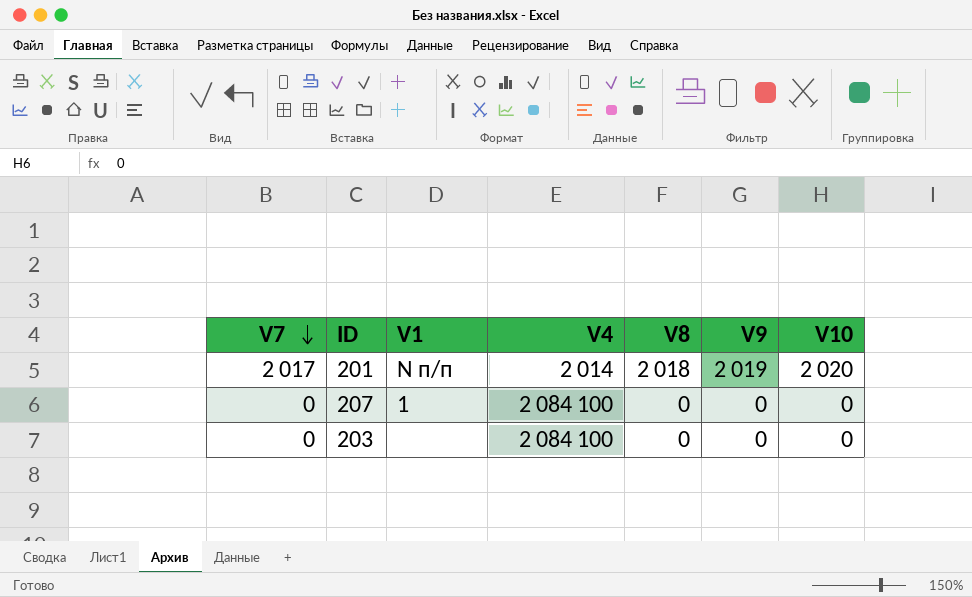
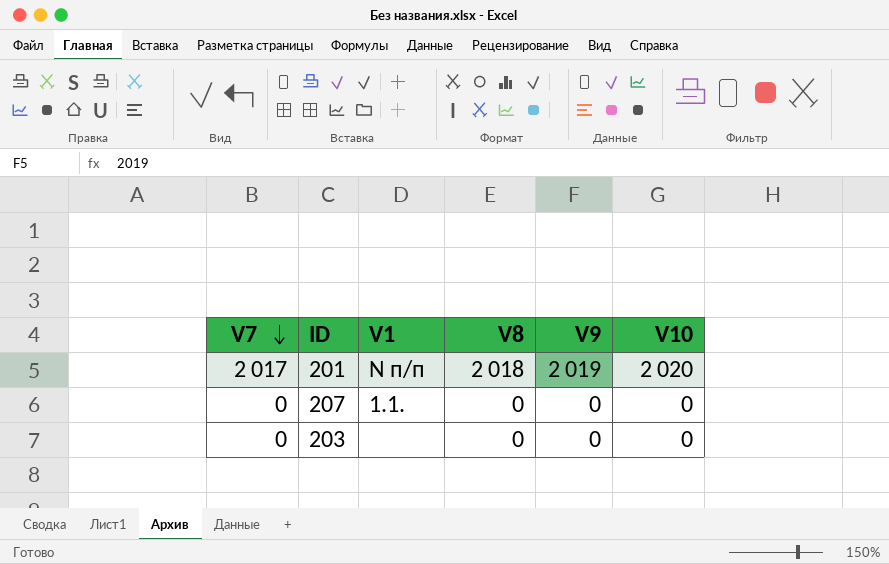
column V4 | position: 4 -> none
207 | V1: 1 -> 1.1.

